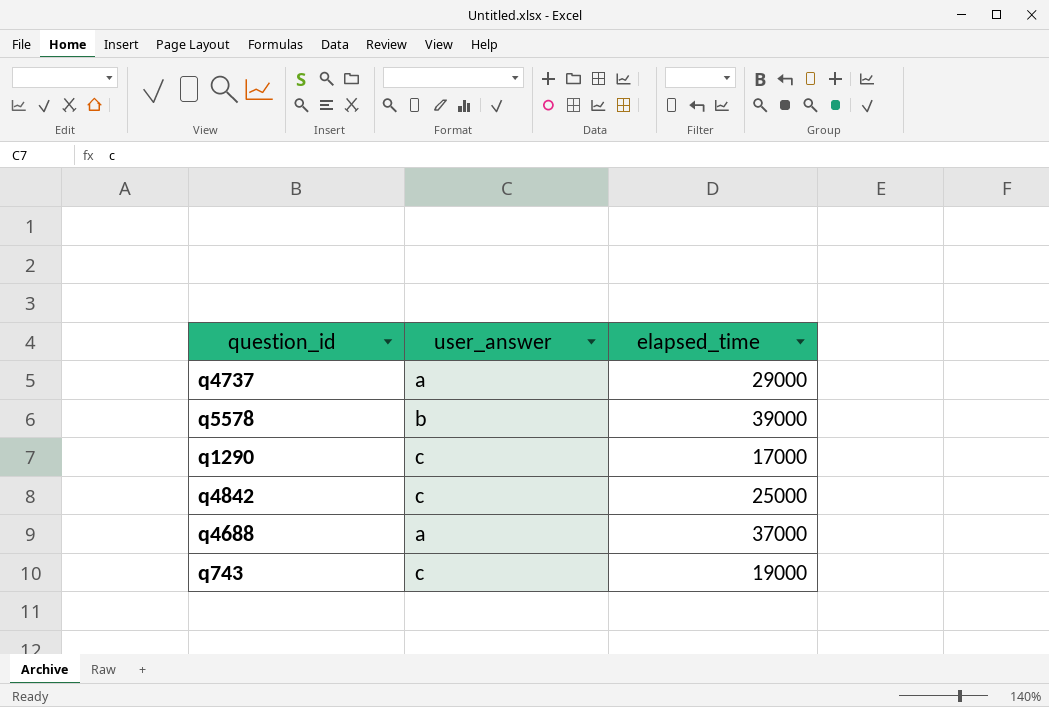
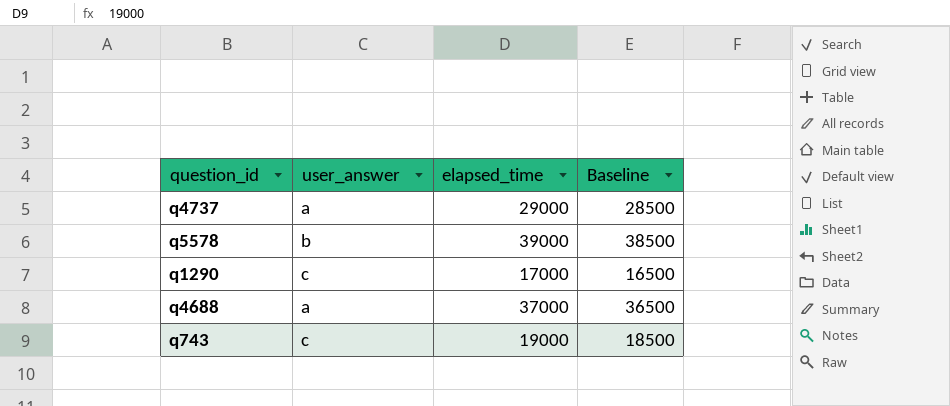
column Baseline | formula: none -> [elapsed_time] - 500
row q4842: c | 25000 -> none

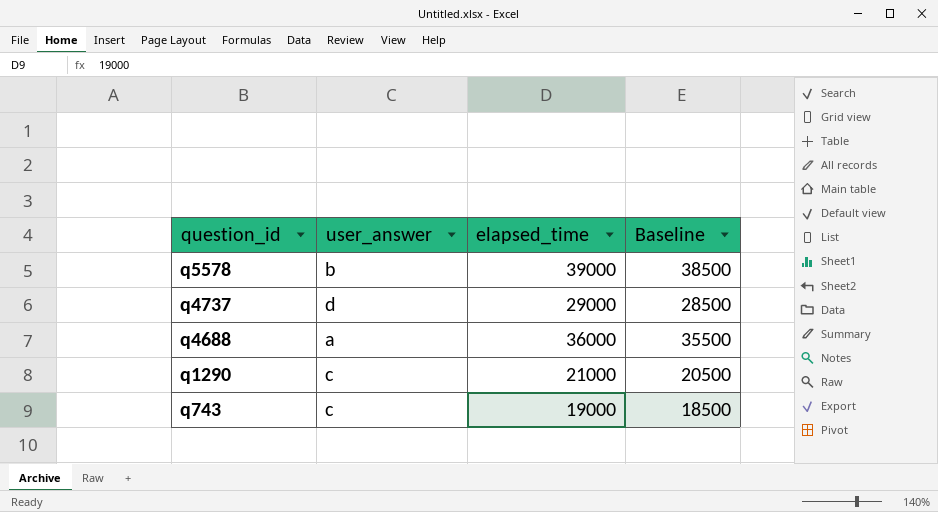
row order: none -> question_id descending
q4737 | user_answer: a -> d
q4688 | elapsed_time: 37000 -> 36000
q4688 | Baseline: 36500 -> 35500
q1290 | elapsed_time: 17000 -> 21000
q1290 | Baseline: 16500 -> 20500

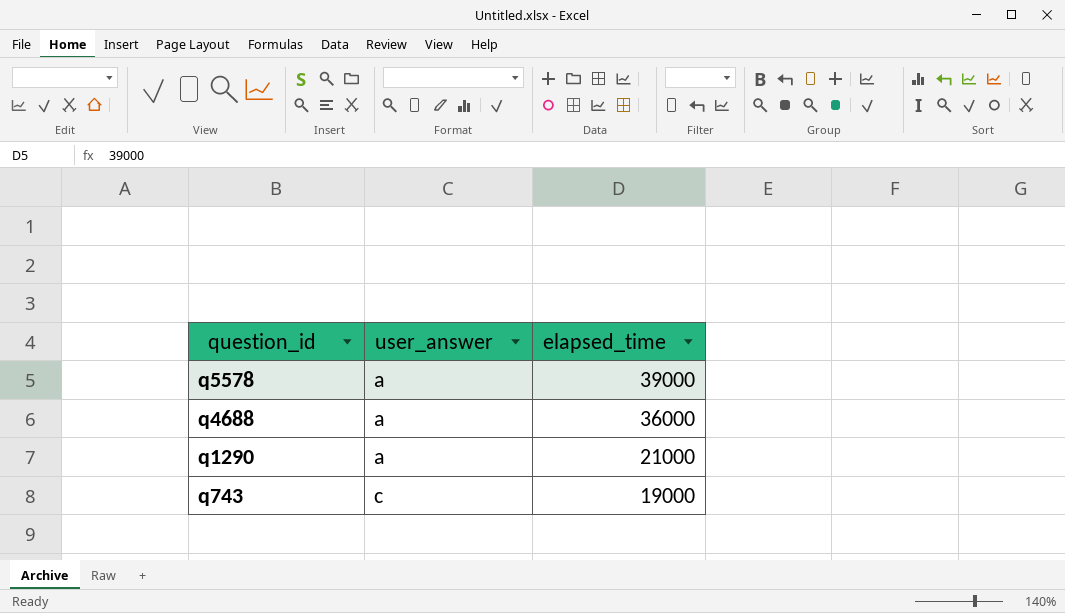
column Baseline | formula: [elapsed_time] - 500 -> none
row q4737: d | 29000 | 28500 -> none
q5578 | user_answer: b -> a
q1290 | user_answer: c -> a

